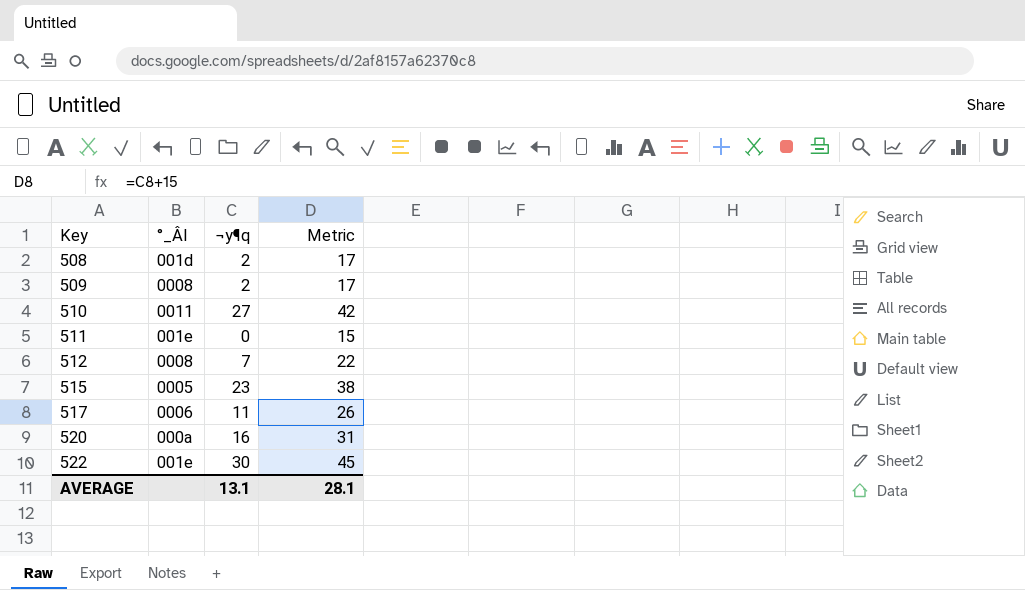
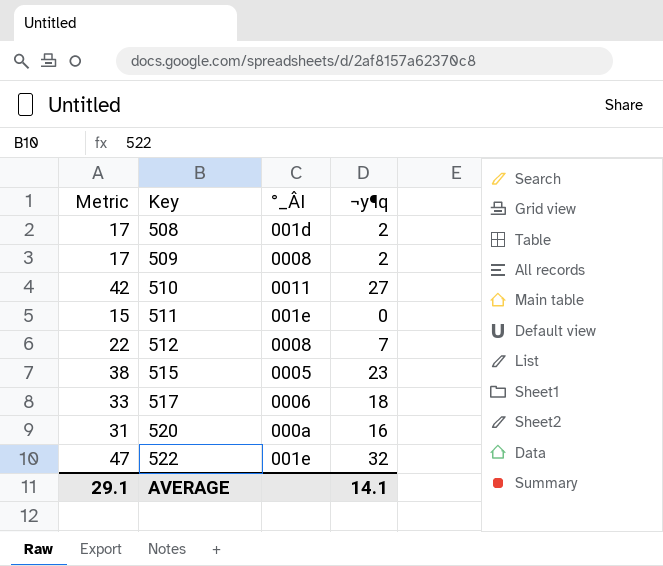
column Metric | position: 4 -> 1
517 | Metric: 26 -> 33
517 | ¬y¶q: 11 -> 18
522 | Metric: 45 -> 47
522 | ¬y¶q: 30 -> 32
AVERAGE | Metric: 28.1 -> 29.1
AVERAGE | ¬y¶q: 13.1 -> 14.1

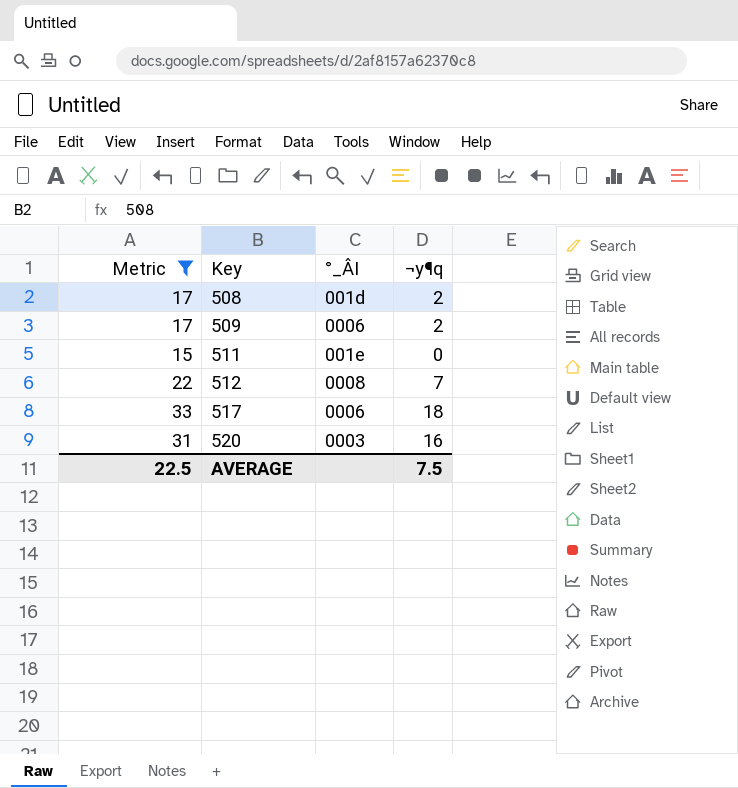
filter: none -> Metric <= 33
509 | °_ÂI: 0008 -> 0006
520 | °_ÂI: 000a -> 0003
AVERAGE | Metric: 29.1 -> 22.5
AVERAGE | ¬y¶q: 14.1 -> 7.5

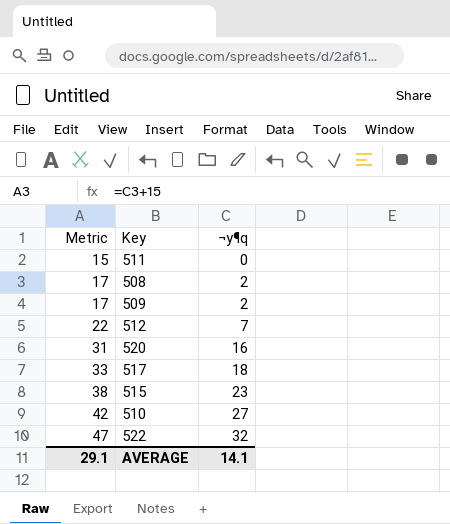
filter: Metric <= 33 -> none
row order: Key ascending -> Metric ascending
column °_ÂI | position: 3 -> none
AVERAGE | Metric: 22.5 -> 29.1
AVERAGE | ¬y¶q: 7.5 -> 14.1

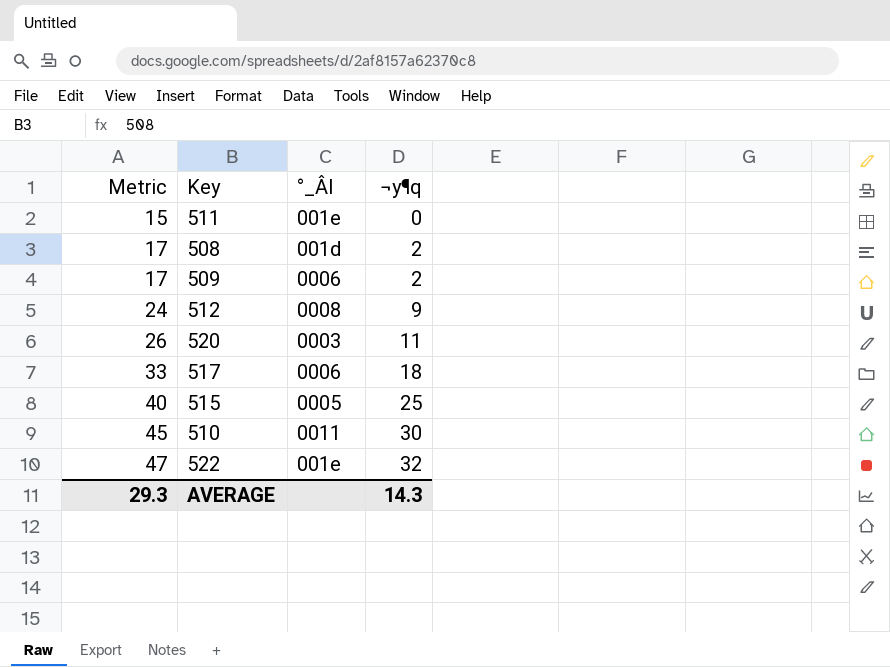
column °_ÂI | position: none -> 3
512 | Metric: 22 -> 24
512 | ¬y¶q: 7 -> 9
520 | Metric: 31 -> 26
520 | ¬y¶q: 16 -> 11
515 | Metric: 38 -> 40
515 | ¬y¶q: 23 -> 25
510 | Metric: 42 -> 45
510 | ¬y¶q: 27 -> 30
AVERAGE | Metric: 29.1 -> 29.3
AVERAGE | ¬y¶q: 14.1 -> 14.3

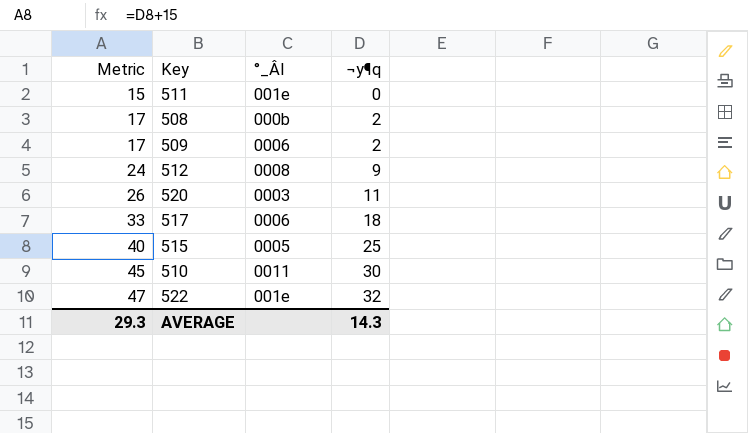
508 | °_ÂI: 001d -> 000b

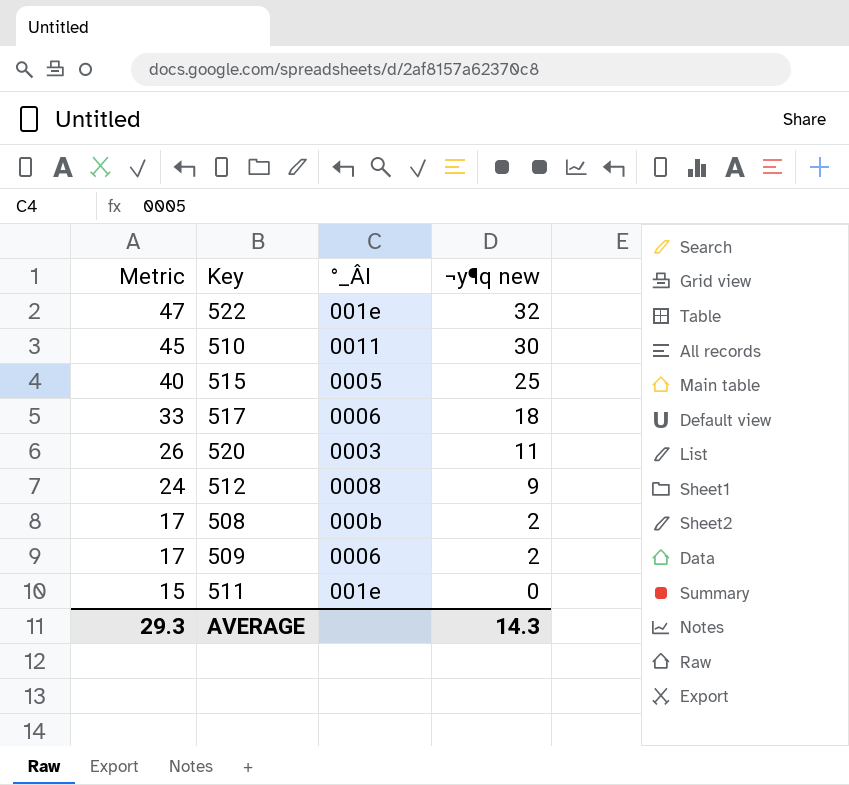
row order: Metric ascending -> Metric descending
column name: ¬y¶q -> ¬y¶q new

